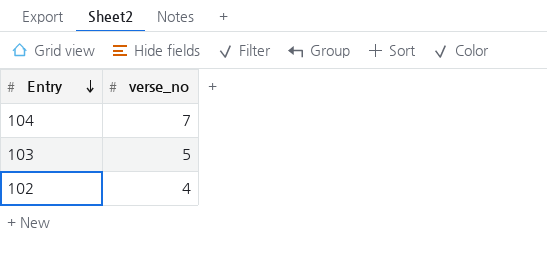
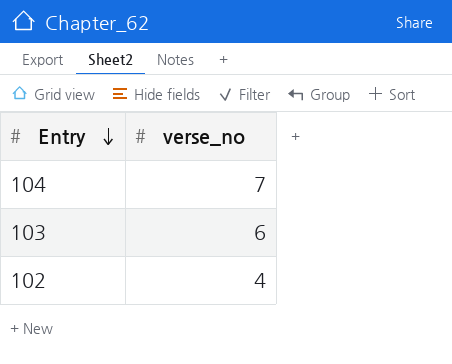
103 | verse_no: 5 -> 6

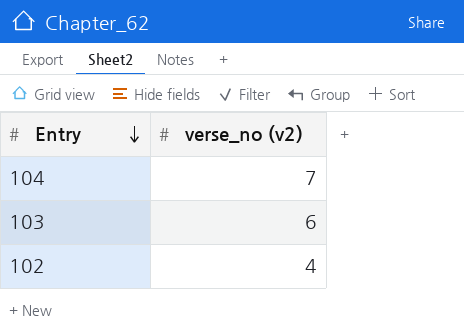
column name: verse_no -> verse_no (v2)

